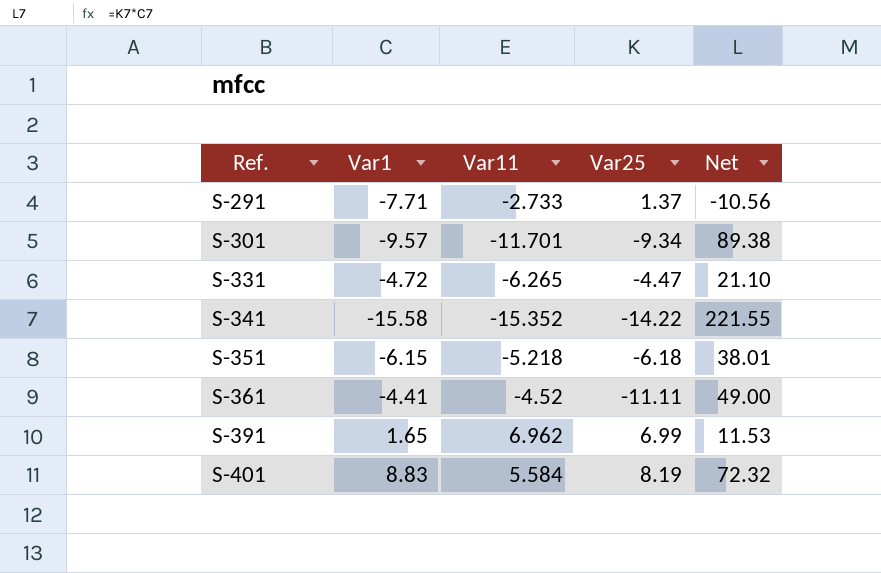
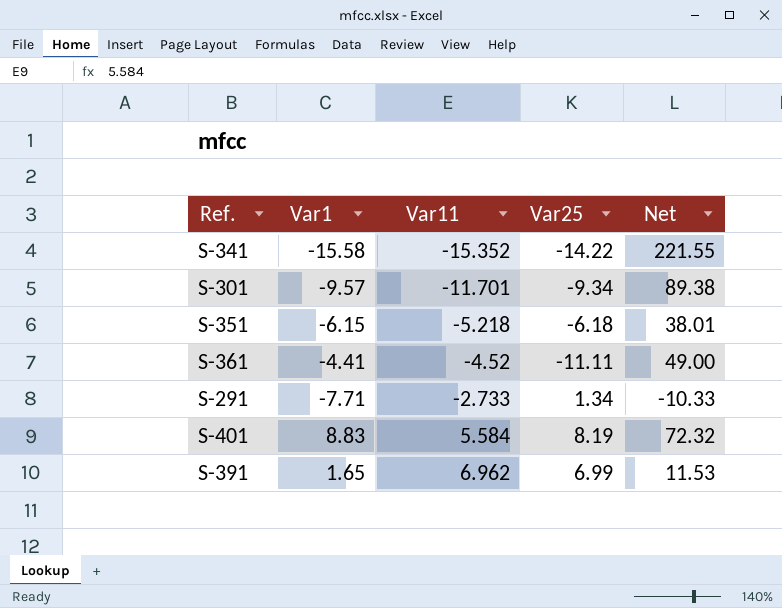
row order: Ref. ascending -> Var11 ascending
row S-331: -4.72 | -6.265 | -4.47 | 21.10 -> none
S-291 | Var25: 1.37 -> 1.34
S-291 | Net: -10.56 -> -10.33

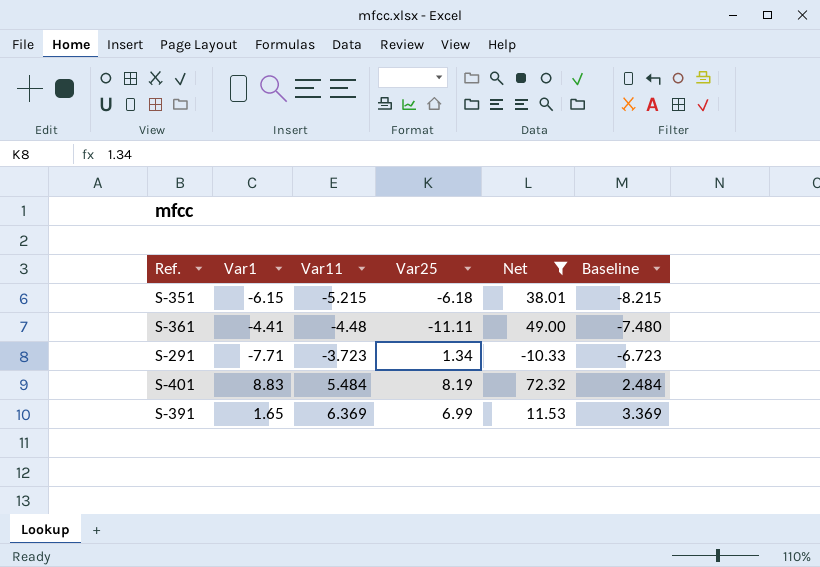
filter: none -> Net <= 72.32
column Baseline | formula: none -> [Var11] - 3
S-351 | Var11: -5.218 -> -5.215
S-361 | Var11: -4.52 -> -4.48
S-291 | Var11: -2.733 -> -3.723
S-401 | Var11: 5.584 -> 5.484
S-391 | Var11: 6.962 -> 6.369

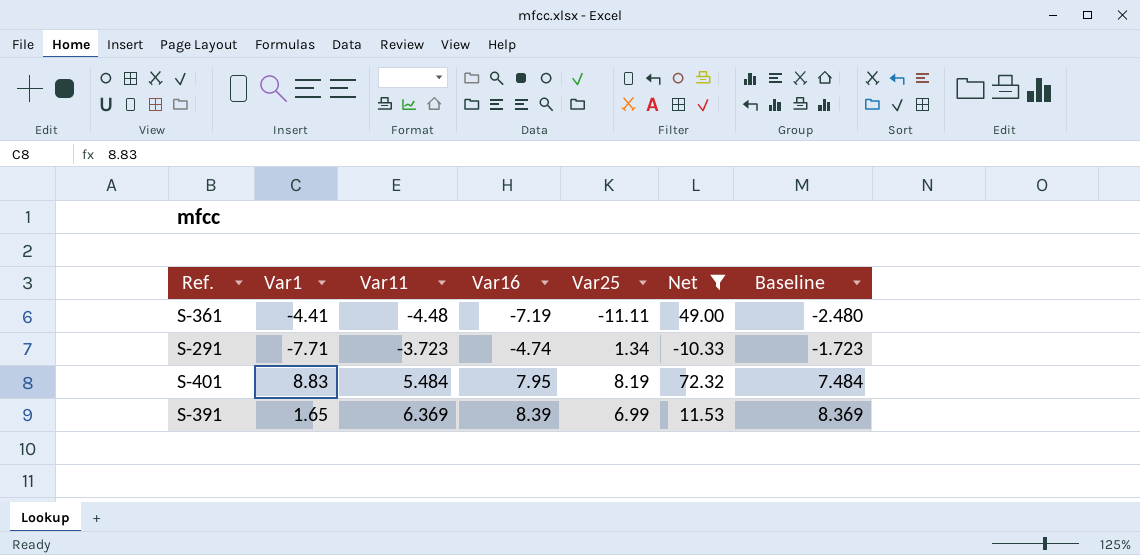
column Var16 | position: none -> 4
column Baseline | formula: [Var11] - 3 -> [Var11] + 2
row S-351: -6.15 | -5.215 | -6.18 | 38.01 | -8.215 -> none

